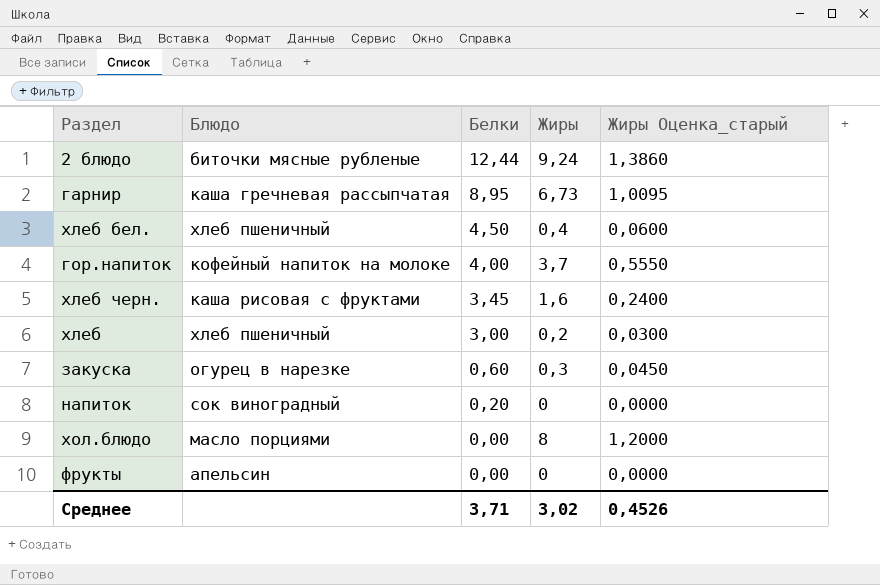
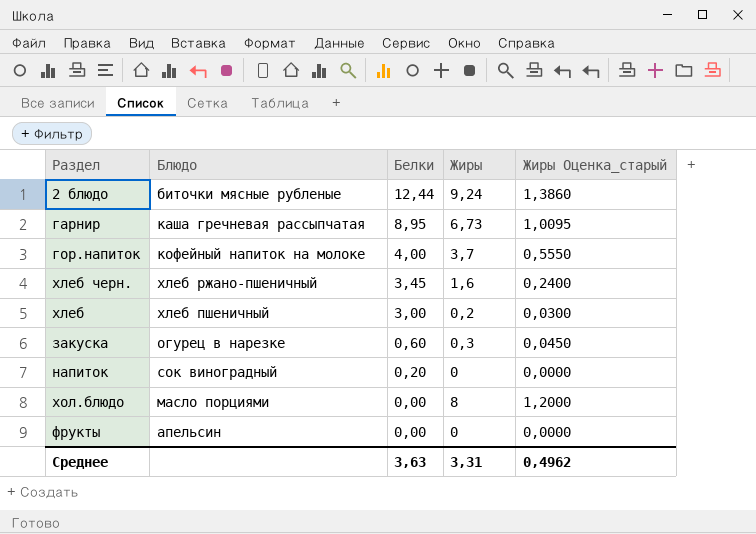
row хлеб бел.: хлеб пшеничный | 4,50 | 0,4 | 0,0600 -> none
хлеб черн. | Блюдо: каша рисовая с фруктами -> хлеб ржано-пшеничный
Среднее | Белки: 3,71 -> 3,63
Среднее | Жиры: 3,02 -> 3,31
Среднее | Жиры Оценка_старый: 0,4526 -> 0,4962

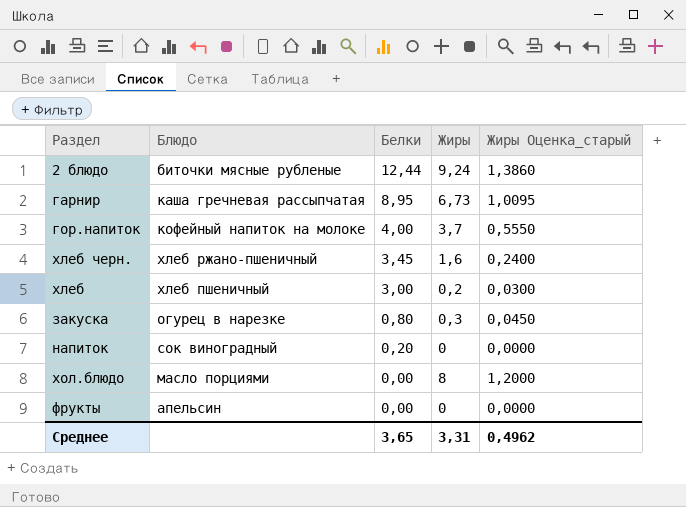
закуска | Белки: 0,60 -> 0,80
Среднее | Белки: 3,63 -> 3,65

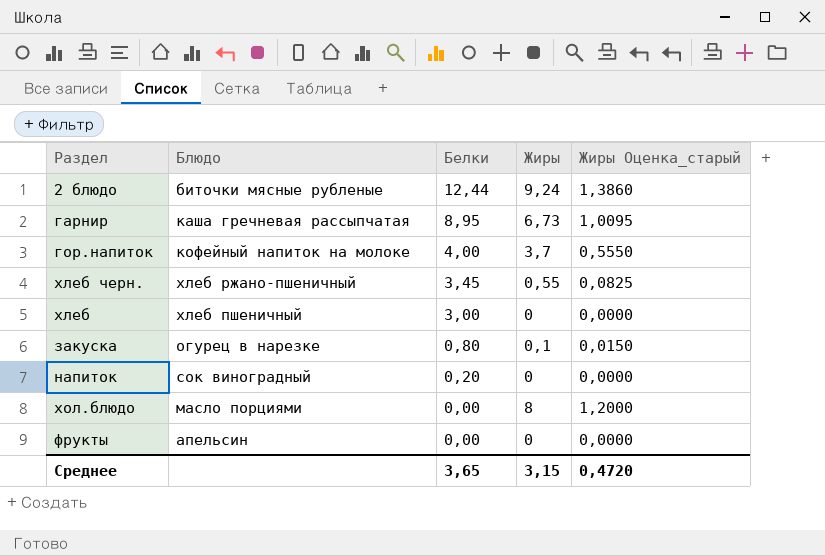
хлеб черн. | Жиры: 1,6 -> 0,55
хлеб черн. | Жиры Оценка_старый: 0,2400 -> 0,0825
хлеб | Жиры: 0,2 -> 0
хлеб | Жиры Оценка_старый: 0,0300 -> 0,0000
закуска | Жиры: 0,3 -> 0,1
закуска | Жиры Оценка_старый: 0,0450 -> 0,0150
Среднее | Жиры: 3,31 -> 3,15
Среднее | Жиры Оценка_старый: 0,4962 -> 0,4720

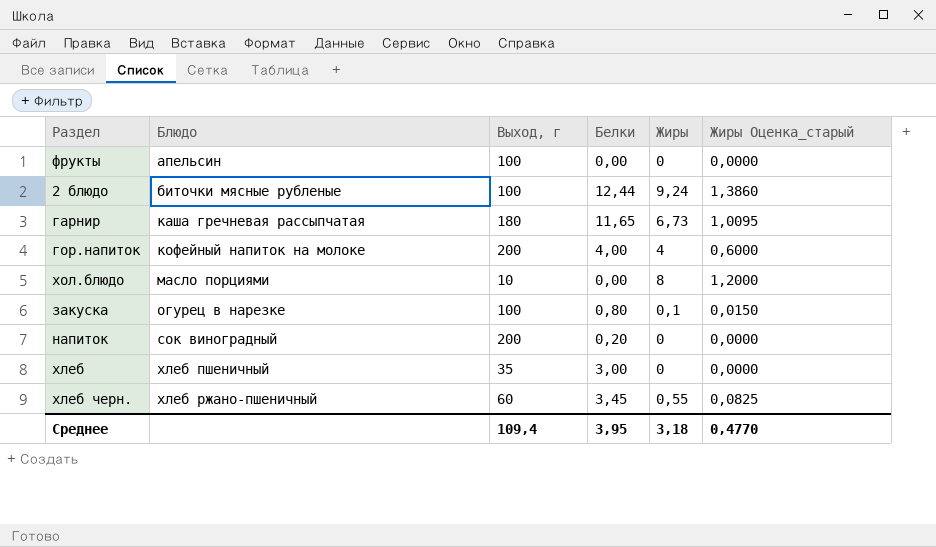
row order: Белки descending -> Блюдо ascending
column Выход, г | position: none -> 3
гарнир | Белки: 8,95 -> 11,65
гор.напиток | Жиры: 3,7 -> 4
гор.напиток | Жиры Оценка_старый: 0,5550 -> 0,6000
Среднее | Белки: 3,65 -> 3,95
Среднее | Жиры: 3,15 -> 3,18
Среднее | Жиры Оценка_старый: 0,4720 -> 0,4770

